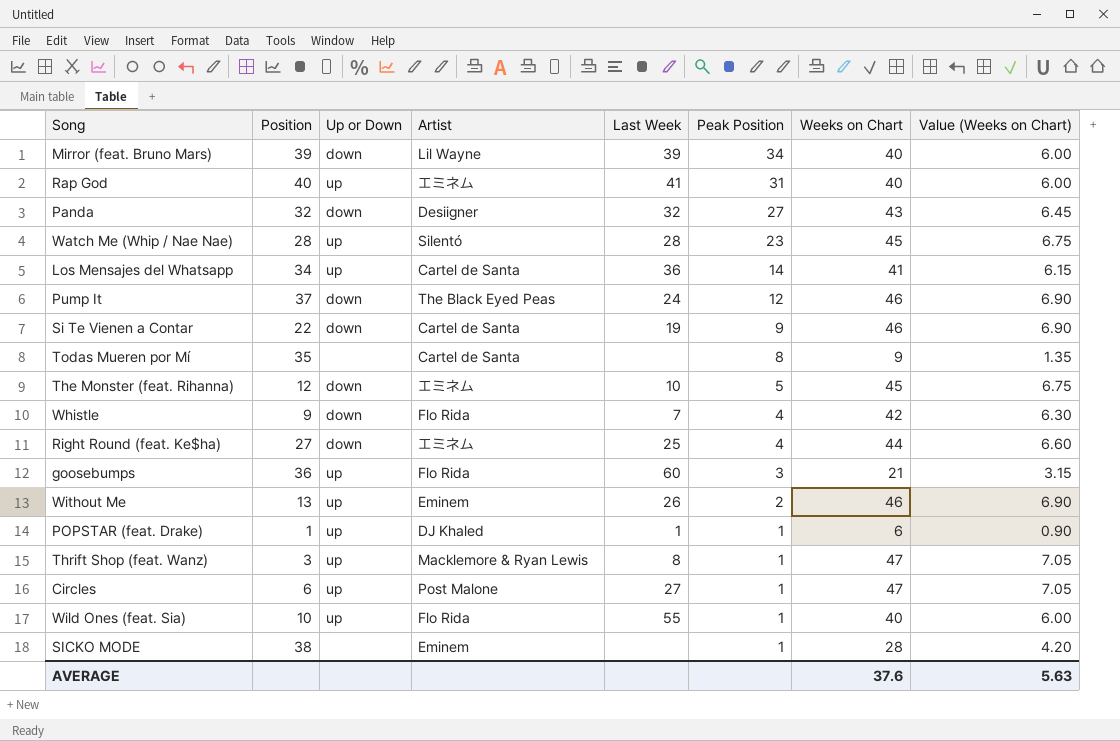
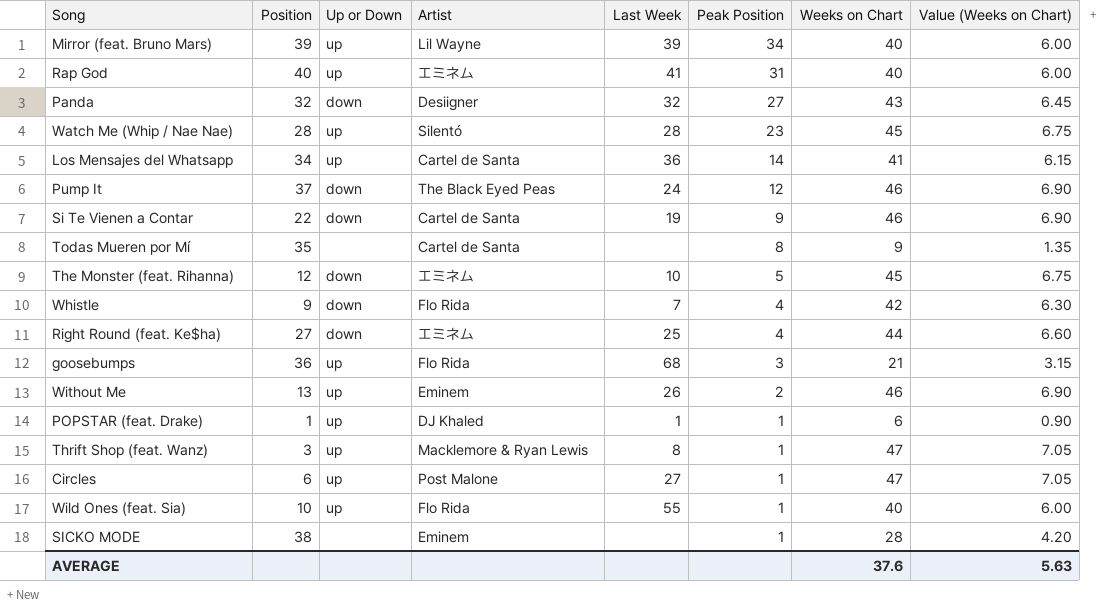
Mirror (feat. Bruno Mars) | Up or Down: down -> up
goosebumps | Last Week: 60 -> 68

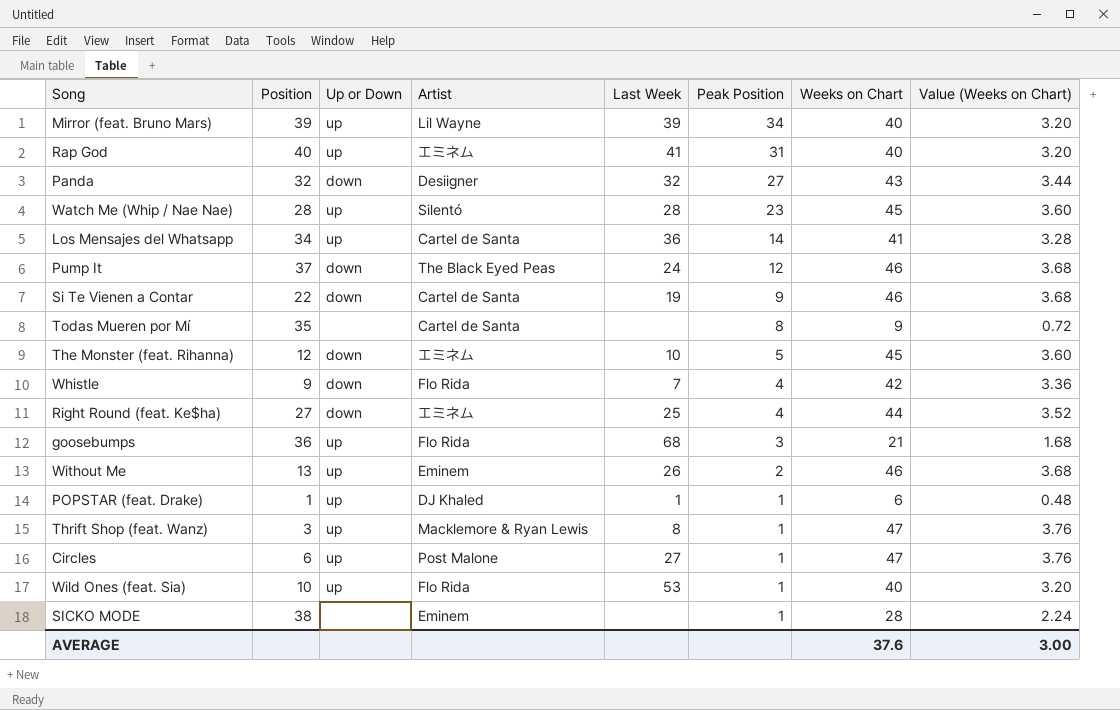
column Value (Weeks on Chart) | formula: [Weeks on Chart] * 0.15 -> [Weeks on Chart] * 0.08
Wild Ones (feat. Sia) | Last Week: 55 -> 53
AVERAGE | Value (Weeks on Chart): 5.63 -> 3.00

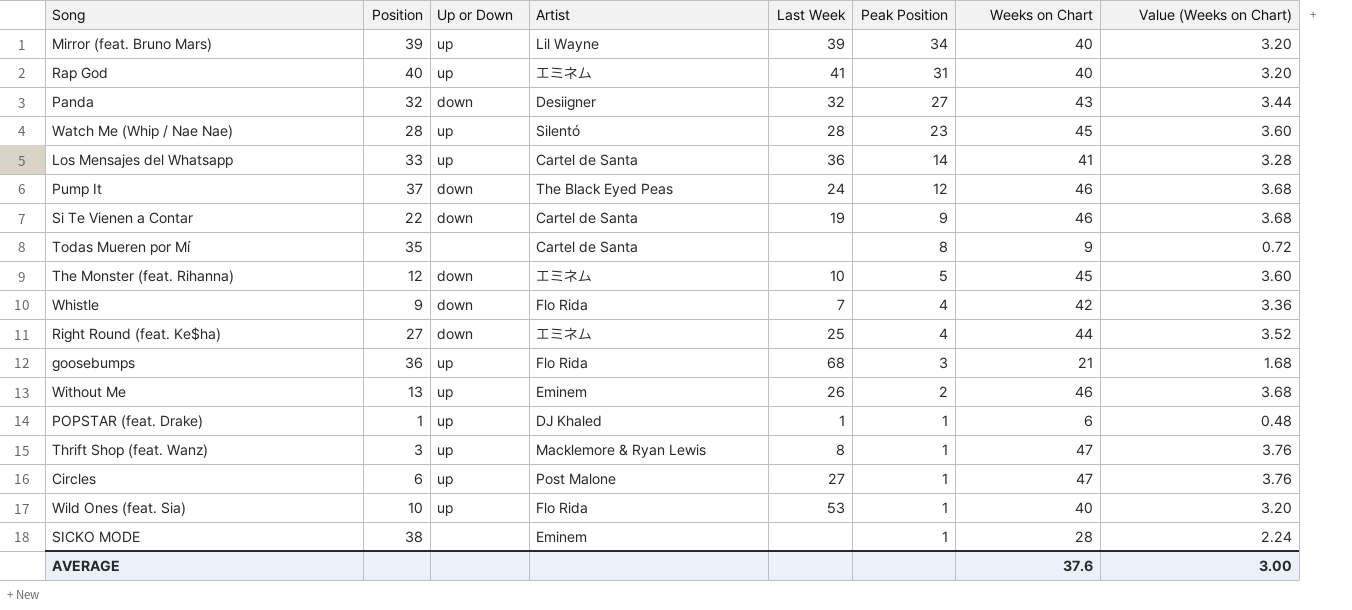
Los Mensajes del Whatsapp | Position: 34 -> 33

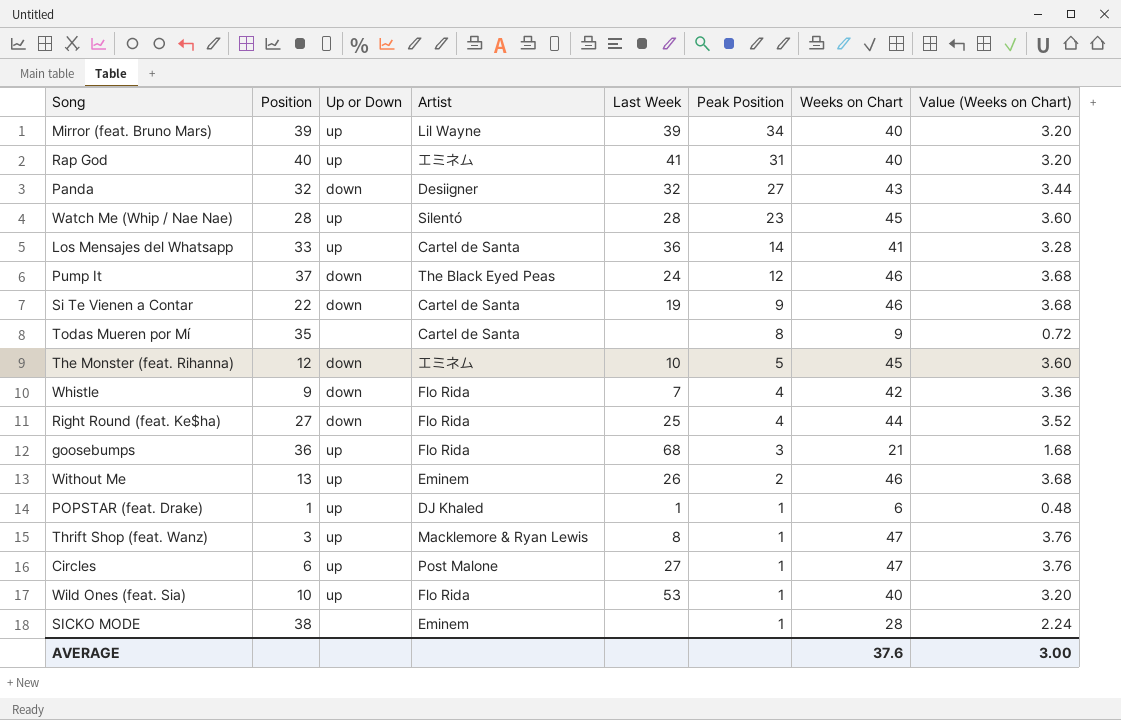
Right Round (feat. Ke$ha) | Artist: エミネム -> Flo Rida

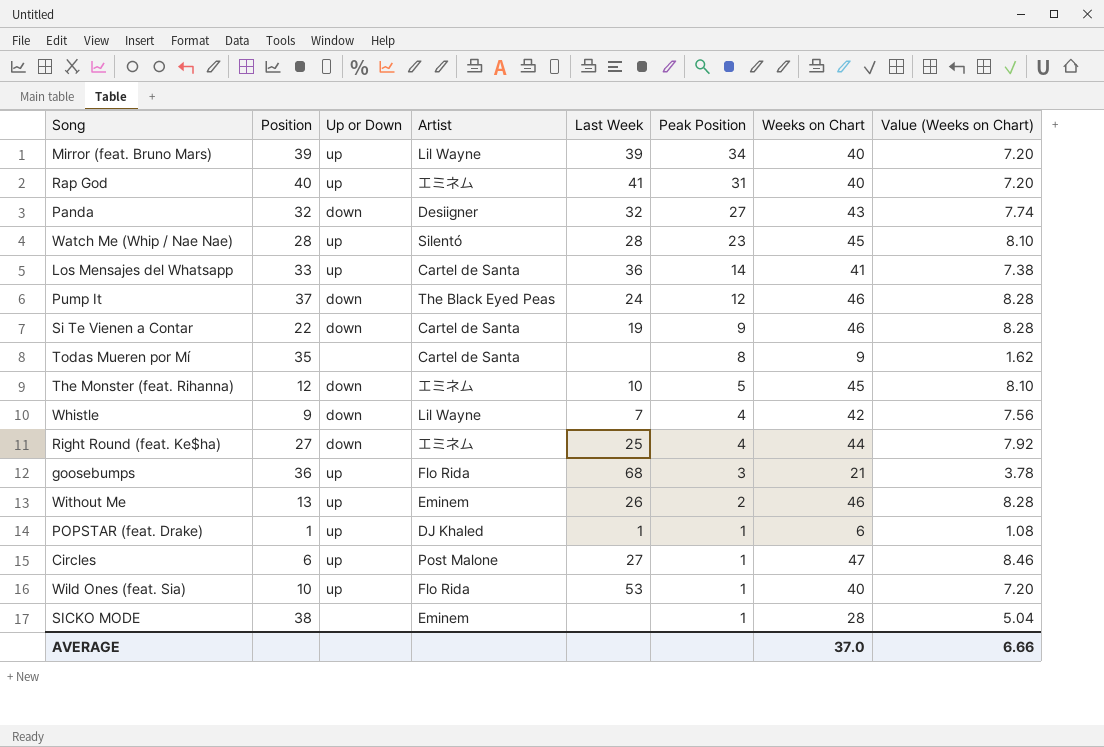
column Value (Weeks on Chart) | formula: [Weeks on Chart] * 0.08 -> [Weeks on Chart] * 0.18
row Thrift Shop (feat. Wanz): 3 | up | Macklemore & Ryan Lewis | 8 | 1 | 47 | 3.76 -> none
Whistle | Artist: Flo Rida -> Lil Wayne
Right Round (feat. Ke$ha) | Artist: Flo Rida -> エミネム
AVERAGE | Weeks on Chart: 37.6 -> 37.0
AVERAGE | Value (Weeks on Chart): 3.00 -> 6.66

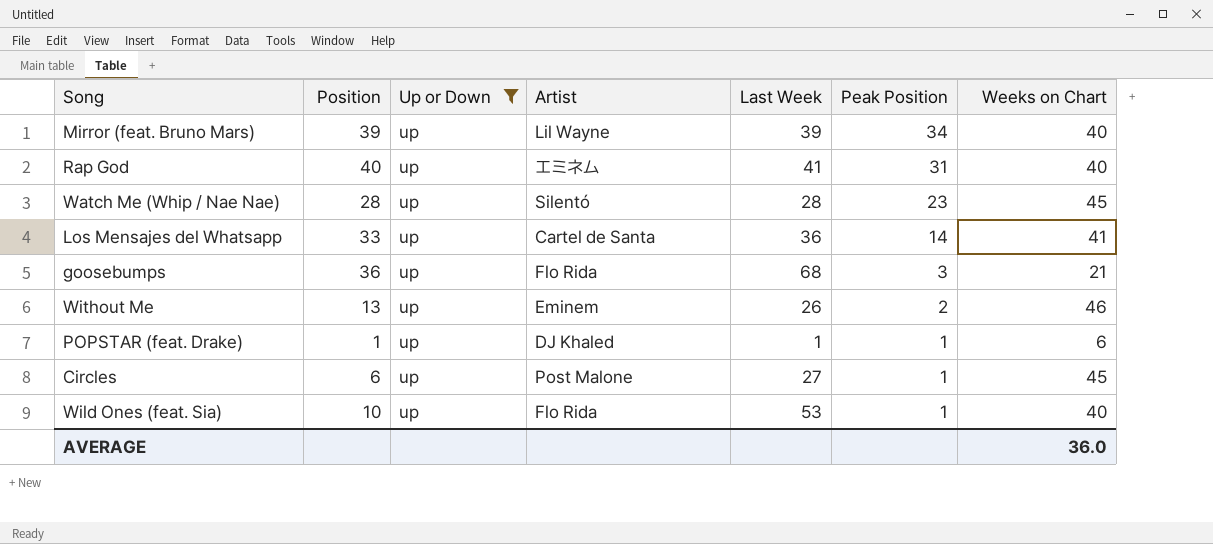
filter: none -> Up or Down = up
column Value (Weeks on Chart) | formula: [Weeks on Chart] * 0.18 -> none
Circles | Weeks on Chart: 47 -> 45
AVERAGE | Weeks on Chart: 37.0 -> 36.0

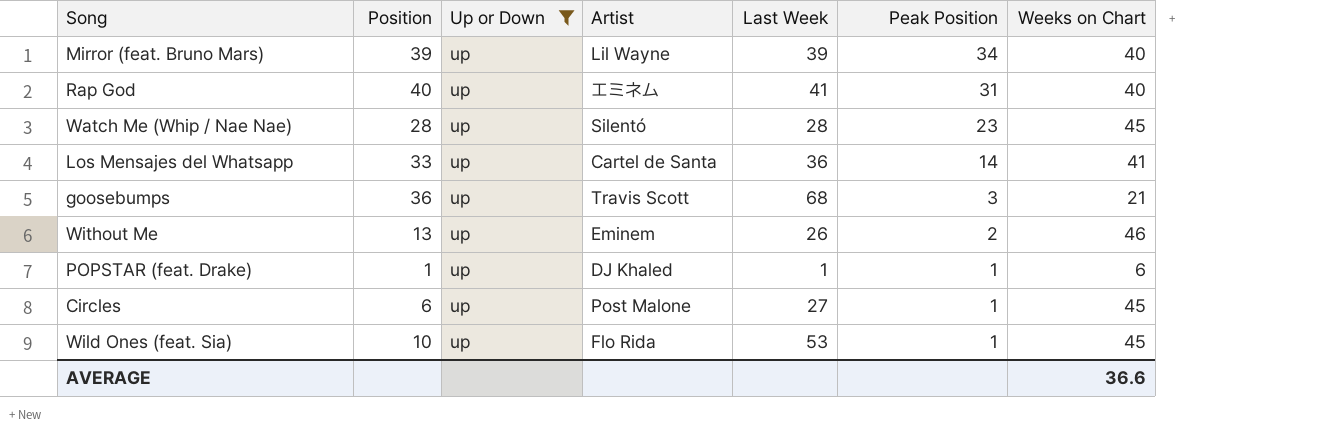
goosebumps | Artist: Flo Rida -> Travis Scott
Wild Ones (feat. Sia) | Weeks on Chart: 40 -> 45
AVERAGE | Weeks on Chart: 36.0 -> 36.6

